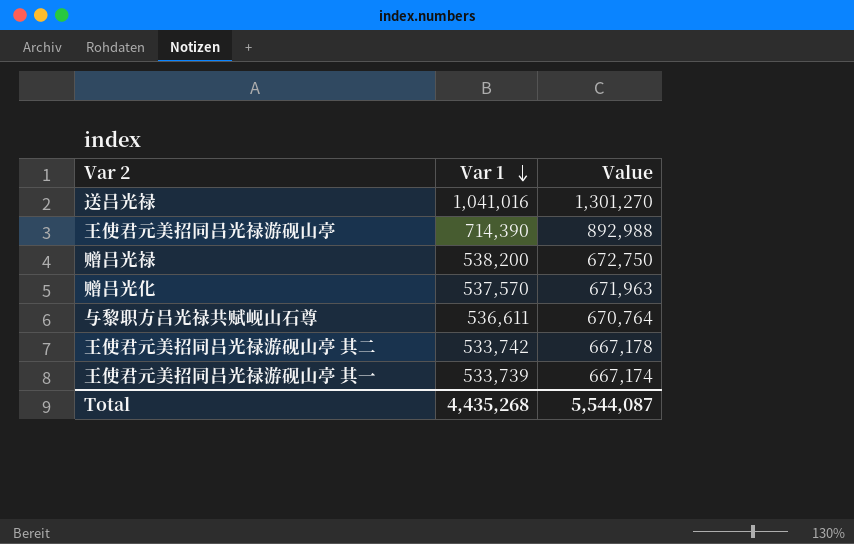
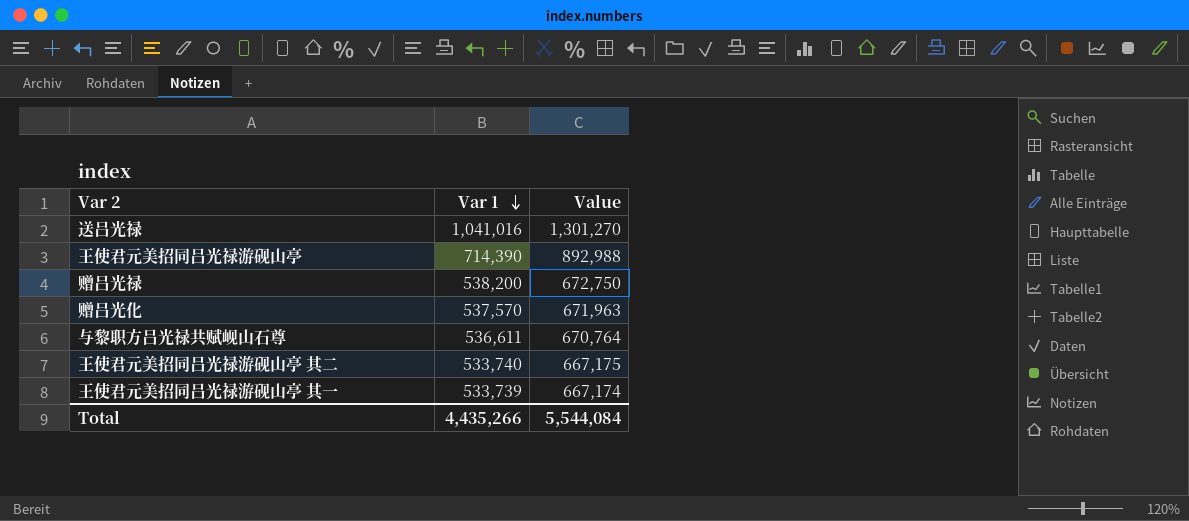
王使君元美招同吕光禄游砚山亭 其二 | Var 1: 533,742 -> 533,740
王使君元美招同吕光禄游砚山亭 其二 | Value: 667,178 -> 667,175
Total | Var 1: 4,435,268 -> 4,435,266
Total | Value: 5,544,087 -> 5,544,084

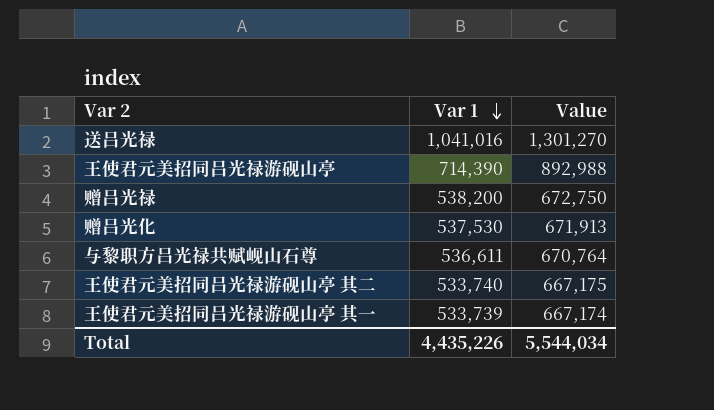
赠吕光化 | Var 1: 537,570 -> 537,530
赠吕光化 | Value: 671,963 -> 671,913
Total | Var 1: 4,435,266 -> 4,435,226
Total | Value: 5,544,084 -> 5,544,034

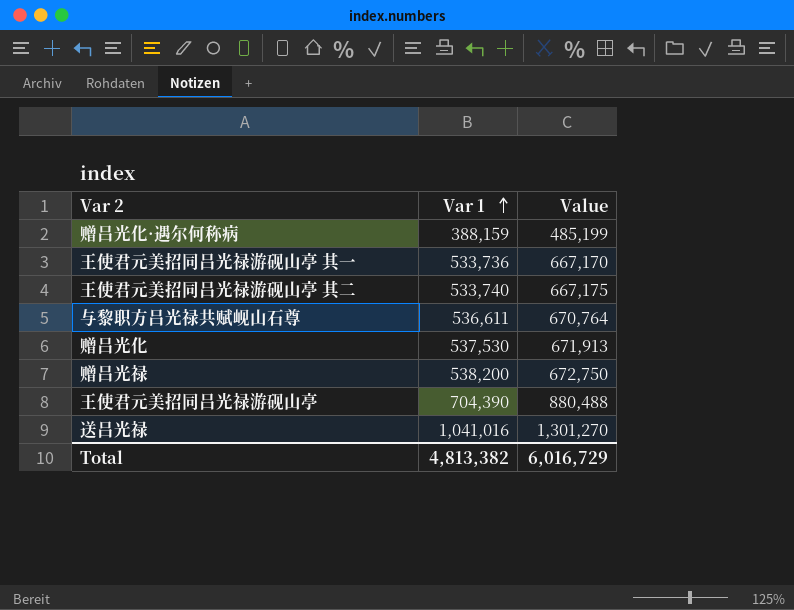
row order: Var 1 descending -> Var 1 ascending
row 赠吕光化·遇尔何称病: none -> 388,159 | 485,199
王使君元美招同吕光禄游砚山亭 其一 | Var 1: 533,739 -> 533,736
王使君元美招同吕光禄游砚山亭 其一 | Value: 667,174 -> 667,170
王使君元美招同吕光禄游砚山亭 | Var 1: 714,390 -> 704,390
王使君元美招同吕光禄游砚山亭 | Value: 892,988 -> 880,488
Total | Var 1: 4,435,226 -> 4,813,382
Total | Value: 5,544,034 -> 6,016,729

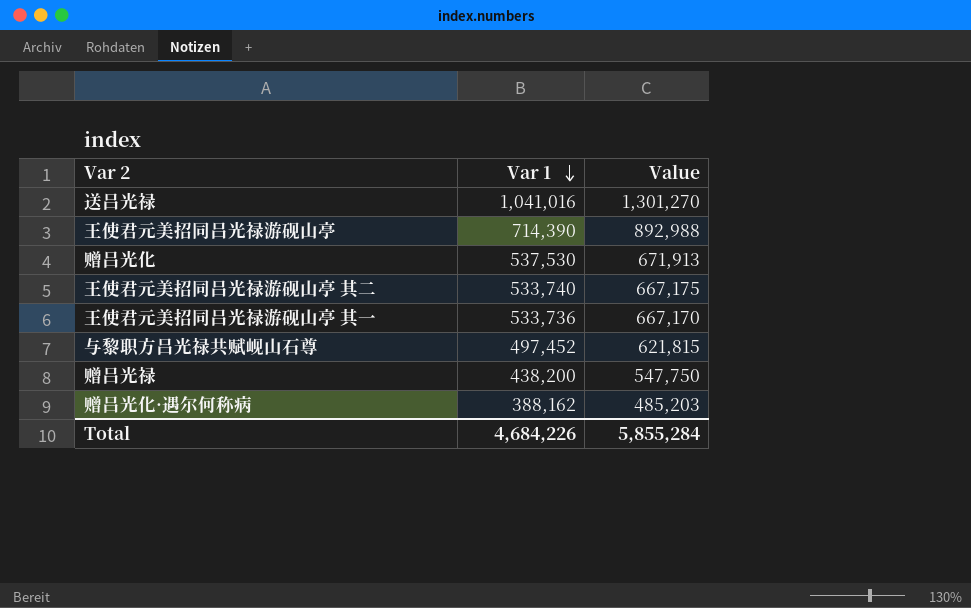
row order: Var 1 ascending -> Var 1 descending
王使君元美招同吕光禄游砚山亭 | Var 1: 704,390 -> 714,390
王使君元美招同吕光禄游砚山亭 | Value: 880,488 -> 892,988
与黎职方吕光禄共赋岘山石尊 | Var 1: 536,611 -> 497,452
与黎职方吕光禄共赋岘山石尊 | Value: 670,764 -> 621,815
赠吕光禄 | Var 1: 538,200 -> 438,200
赠吕光禄 | Value: 672,750 -> 547,750
赠吕光化·遇尔何称病 | Var 1: 388,159 -> 388,162
赠吕光化·遇尔何称病 | Value: 485,199 -> 485,203
Total | Var 1: 4,813,382 -> 4,684,226
Total | Value: 6,016,729 -> 5,855,284

